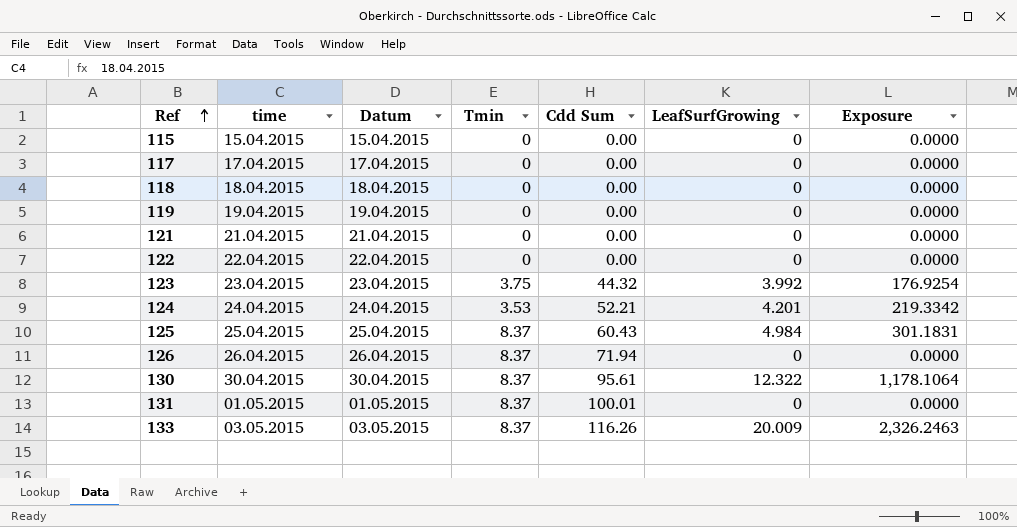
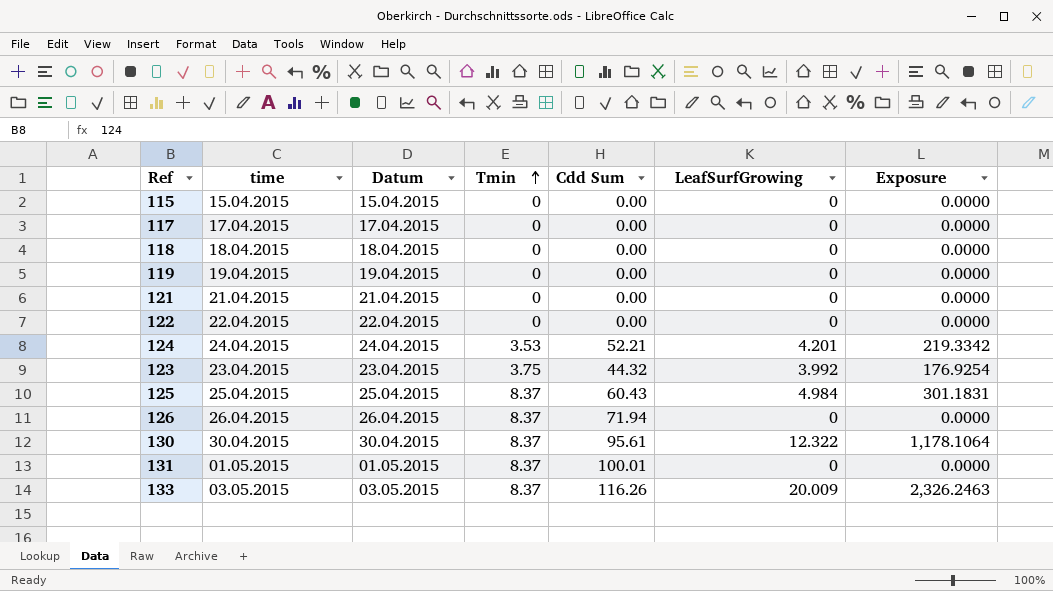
row order: Ref ascending -> Tmin ascending

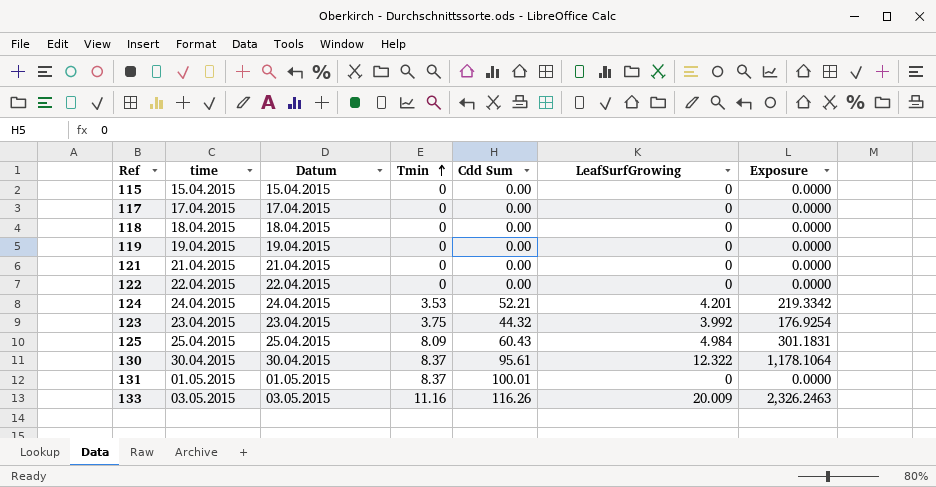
row 126: 26.04.2015 | 26.04.2015 | 8.37 | 71.94 | 0 | 0.0000 -> none
125 | Tmin: 8.37 -> 8.09
133 | Tmin: 8.37 -> 11.16

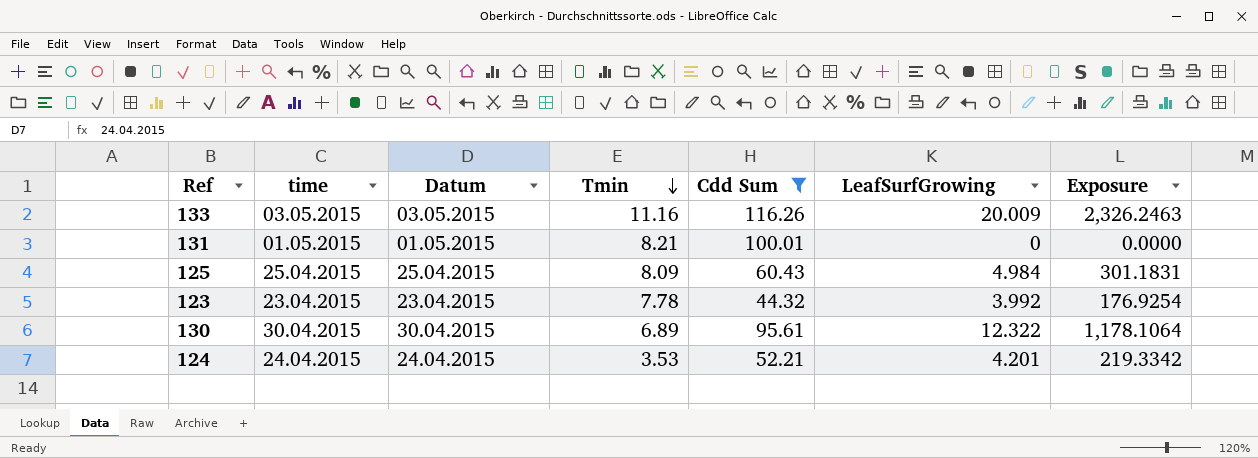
filter: none -> Cdd Sum != 0.00
row order: Tmin ascending -> Tmin descending
131 | Tmin: 8.37 -> 8.21
123 | Tmin: 3.75 -> 7.78
130 | Tmin: 8.37 -> 6.89

